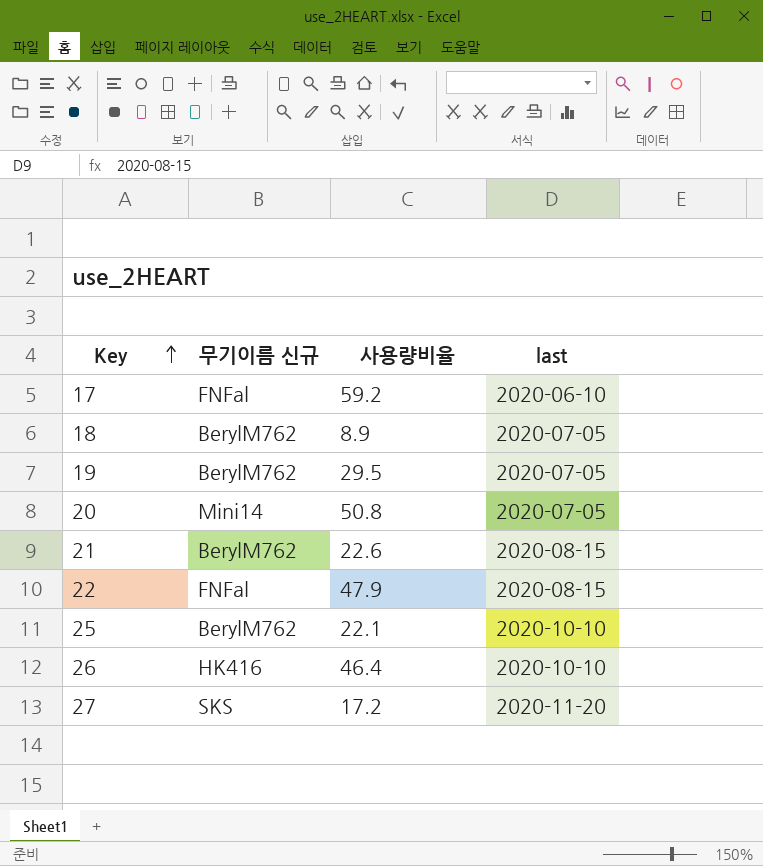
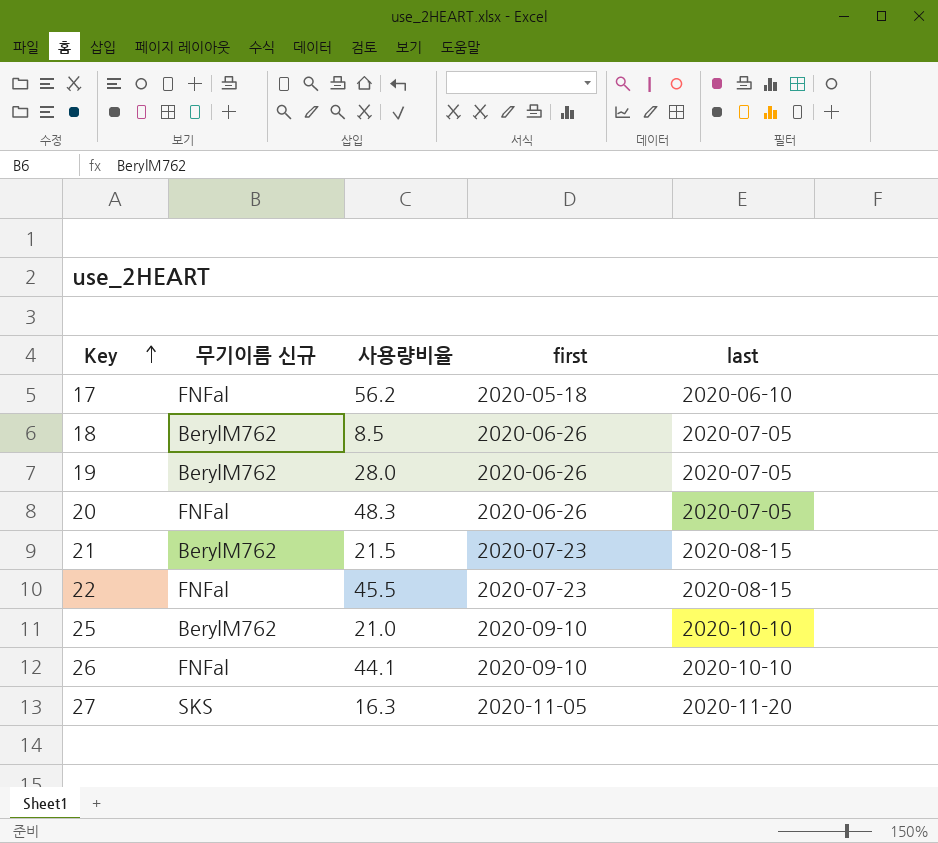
column first | position: none -> 4
17 | 사용량비율: 59.2 -> 56.2
18 | 사용량비율: 8.9 -> 8.5
19 | 사용량비율: 29.5 -> 28.0
20 | 무기이름 신규: Mini14 -> FNFal
20 | 사용량비율: 50.8 -> 48.3
21 | 사용량비율: 22.6 -> 21.5
22 | 사용량비율: 47.9 -> 45.5
25 | 사용량비율: 22.1 -> 21.0
26 | 무기이름 신규: HK416 -> FNFal
26 | 사용량비율: 46.4 -> 44.1
27 | 사용량비율: 17.2 -> 16.3

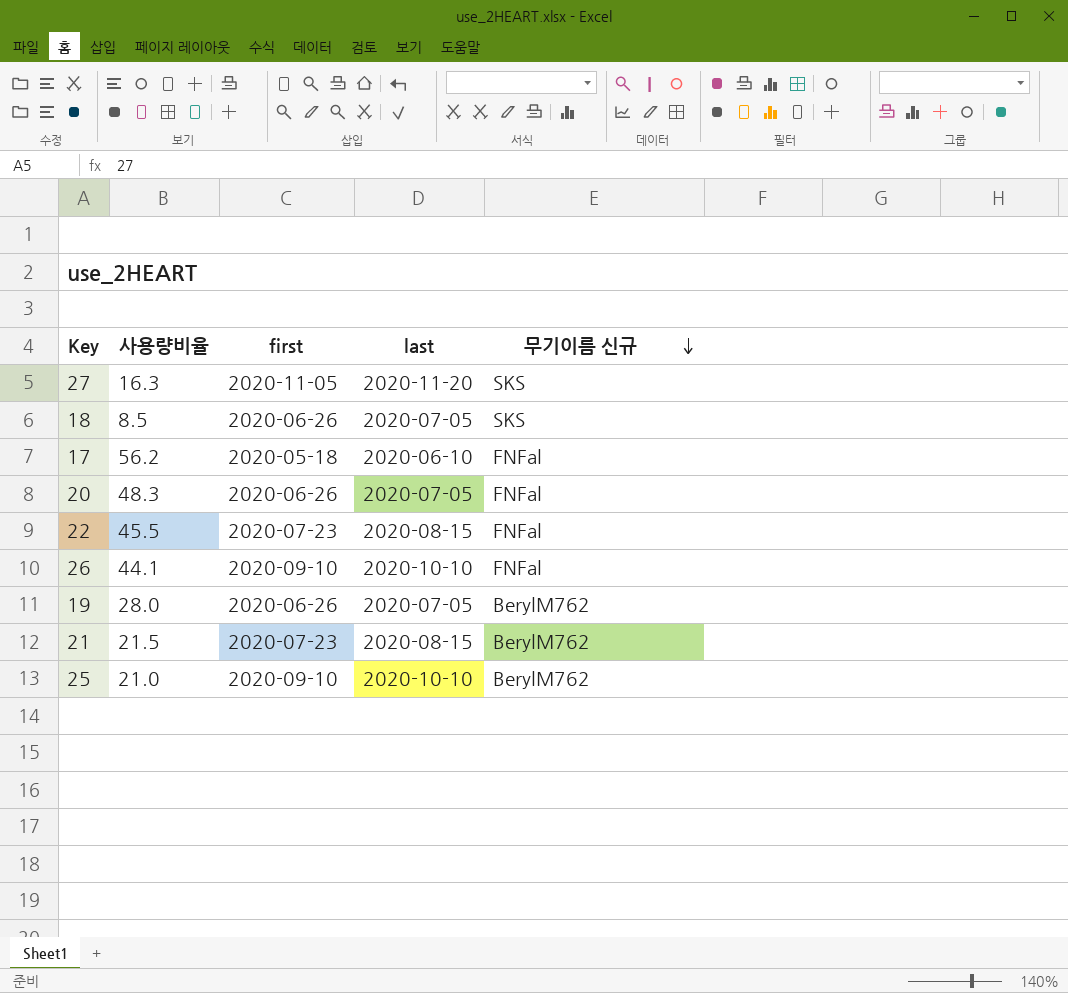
row order: Key ascending -> 무기이름 신규 descending
column 무기이름 신규 | position: 2 -> 5
18 | 무기이름 신규: BerylM762 -> SKS

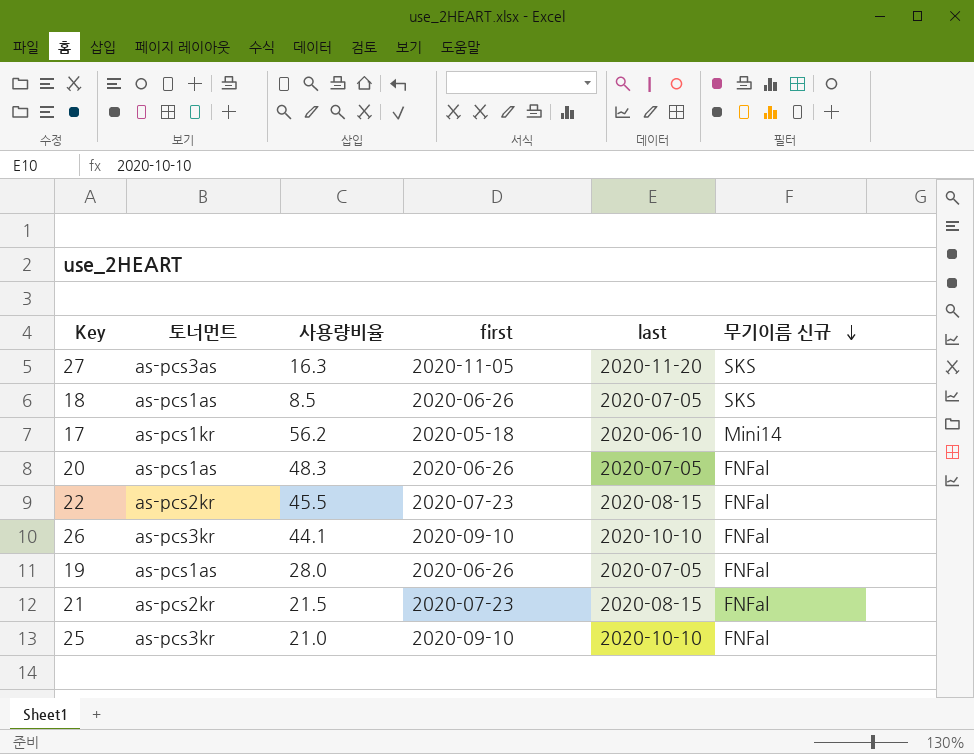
column 토너먼트 | position: none -> 2
17 | 무기이름 신규: FNFal -> Mini14
19 | 무기이름 신규: BerylM762 -> FNFal
21 | 무기이름 신규: BerylM762 -> FNFal
25 | 무기이름 신규: BerylM762 -> FNFal

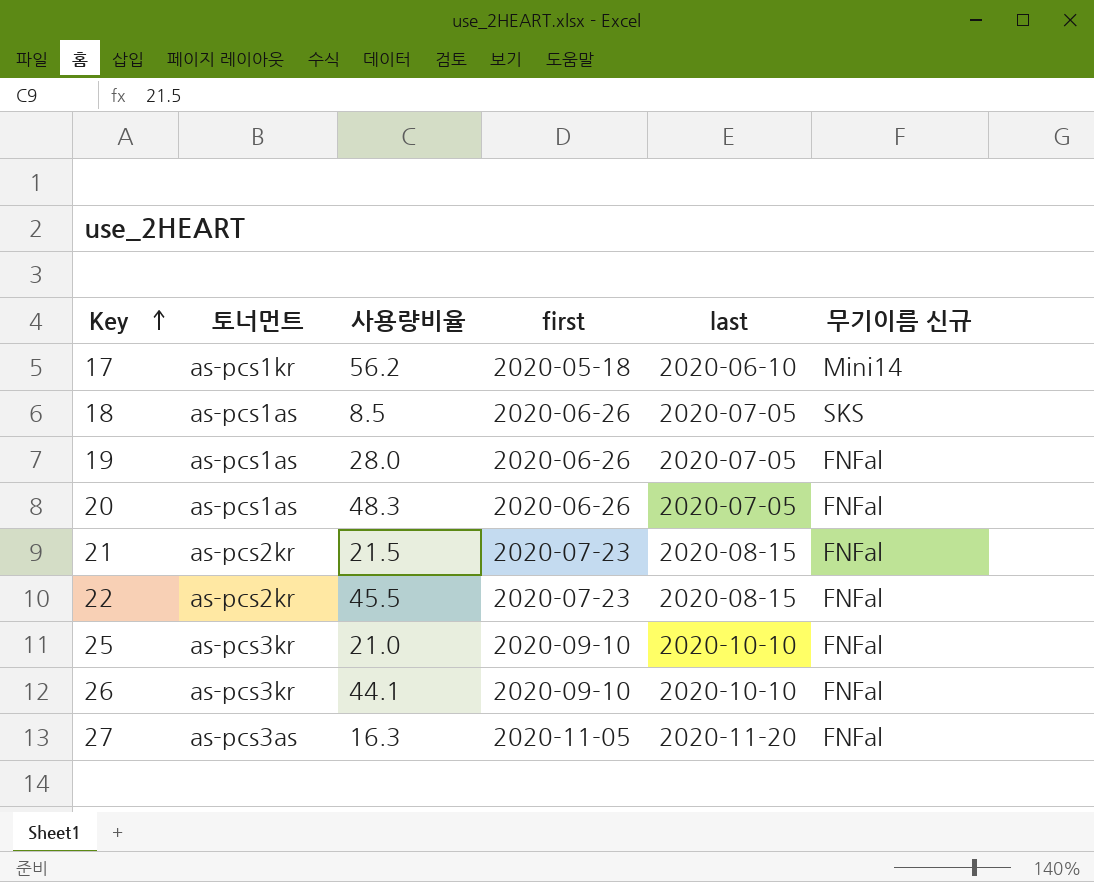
row order: 무기이름 신규 descending -> Key ascending
27 | 무기이름 신규: SKS -> FNFal

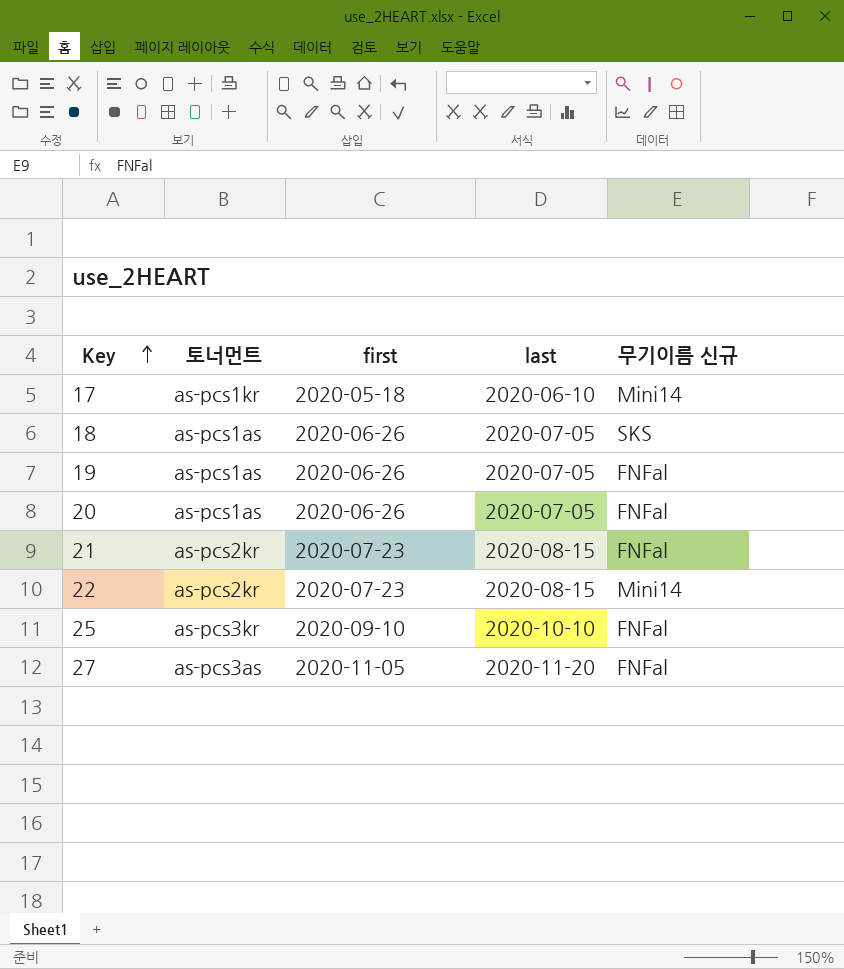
column 사용량비율 | position: 3 -> none
row 26: as-pcs3kr | 44.1 | 2020-09-10 | 2020-10-10 | FNFal -> none
22 | 무기이름 신규: FNFal -> Mini14

